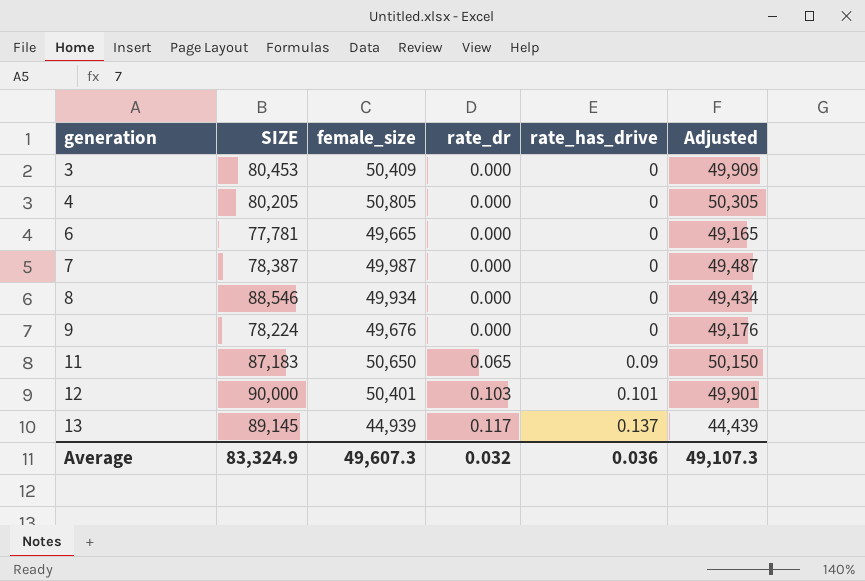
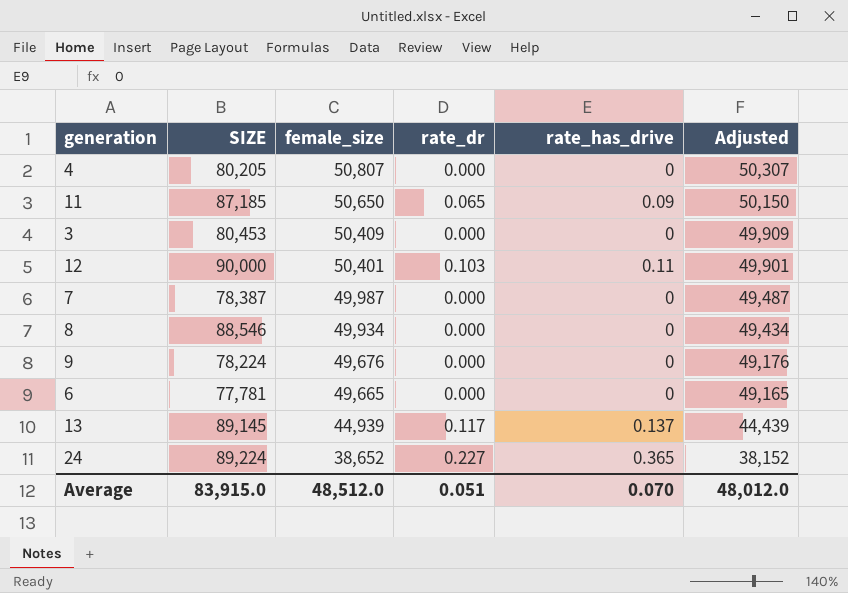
row order: generation ascending -> female_size descending
4 | female_size: 50,805 -> 50,807
4 | Adjusted: 50,305 -> 50,307
11 | SIZE: 87,183 -> 87,185
12 | rate_has_drive: 0.101 -> 0.11
row 24: none -> 89,224 | 38,652 | 0.227 | 0.365 | 38,152
Average | SIZE: 83,324.9 -> 83,915.0
Average | female_size: 49,607.3 -> 48,512.0
Average | rate_dr: 0.032 -> 0.051
Average | rate_has_drive: 0.036 -> 0.070
Average | Adjusted: 49,107.3 -> 48,012.0

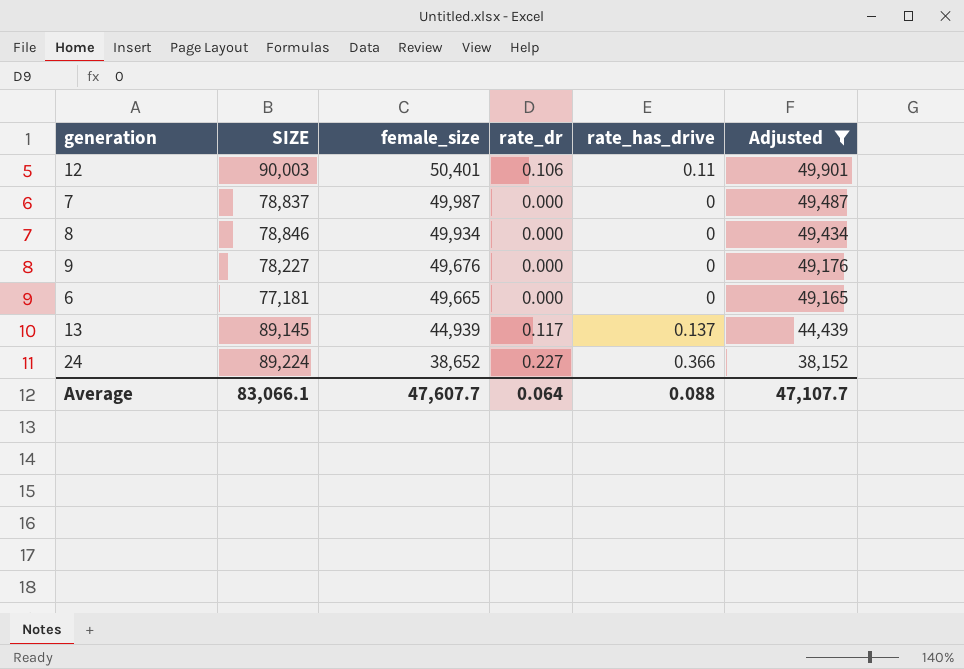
filter: none -> Adjusted <= 49,901
12 | SIZE: 90,000 -> 90,003
12 | rate_dr: 0.103 -> 0.106
7 | SIZE: 78,387 -> 78,837
8 | SIZE: 88,546 -> 78,846
9 | SIZE: 78,224 -> 78,227
6 | SIZE: 77,781 -> 77,181
24 | rate_has_drive: 0.365 -> 0.366
Average | SIZE: 83,915.0 -> 83,066.1
Average | female_size: 48,512.0 -> 47,607.7
Average | rate_dr: 0.051 -> 0.064
Average | rate_has_drive: 0.070 -> 0.088
Average | Adjusted: 48,012.0 -> 47,107.7

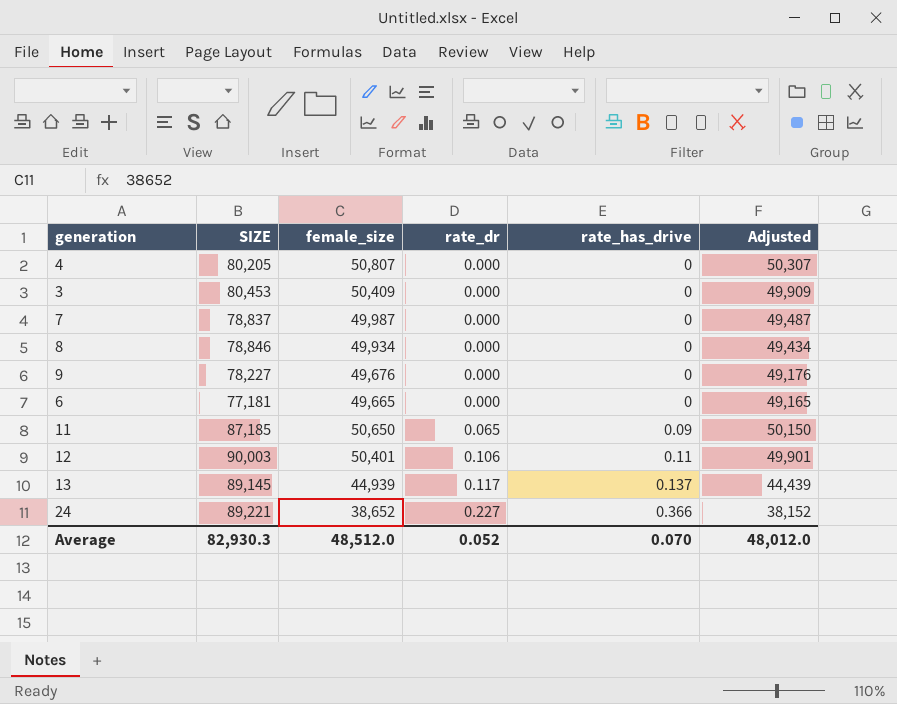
filter: Adjusted <= 49,901 -> none
row order: female_size descending -> rate_dr ascending
24 | SIZE: 89,224 -> 89,221
Average | SIZE: 83,066.1 -> 82,930.3
Average | female_size: 47,607.7 -> 48,512.0
Average | rate_dr: 0.064 -> 0.052
Average | rate_has_drive: 0.088 -> 0.070
Average | Adjusted: 47,107.7 -> 48,012.0

